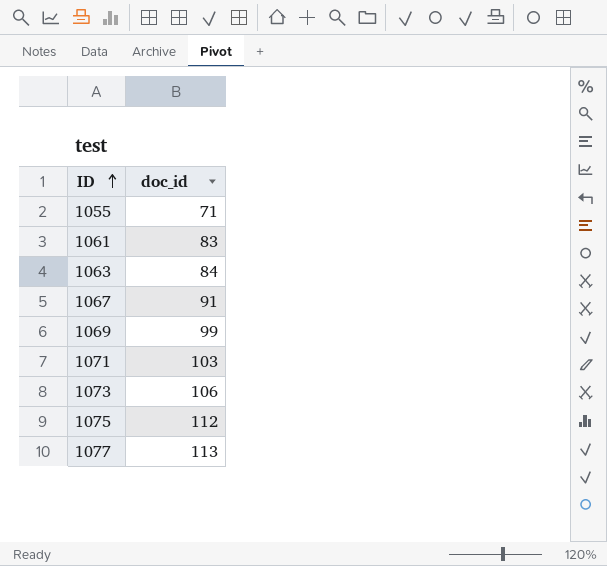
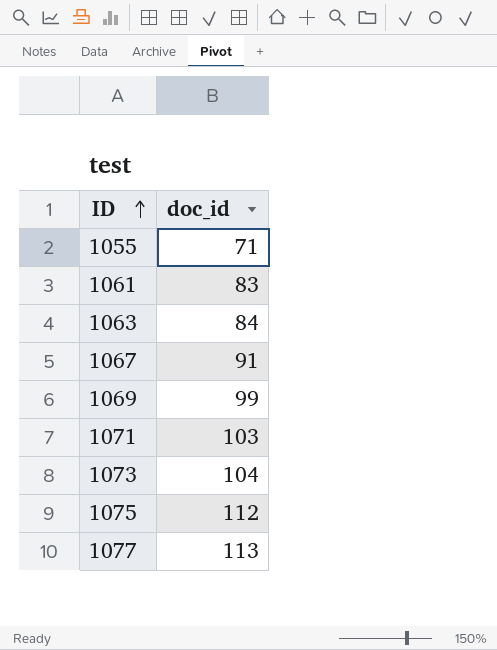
1073 | doc_id: 106 -> 104

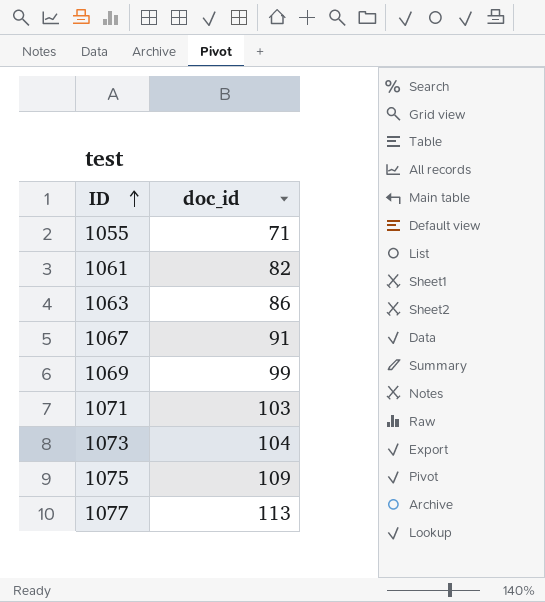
1061 | doc_id: 83 -> 82
1063 | doc_id: 84 -> 86
1075 | doc_id: 112 -> 109

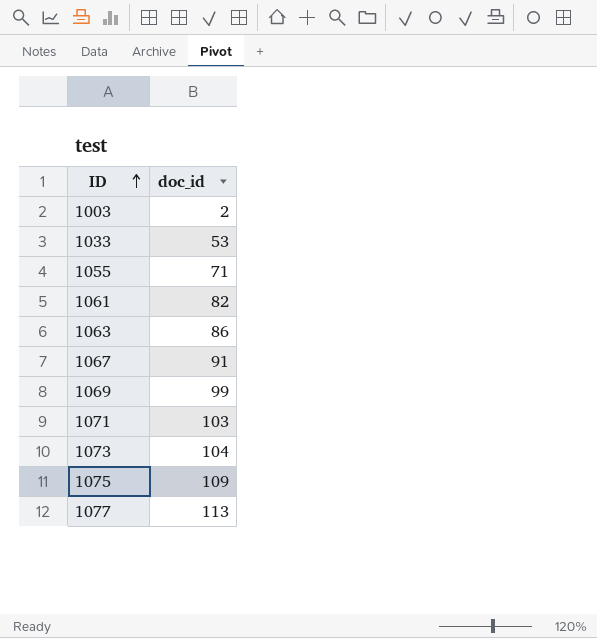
row 1003: none -> 2
row 1033: none -> 53

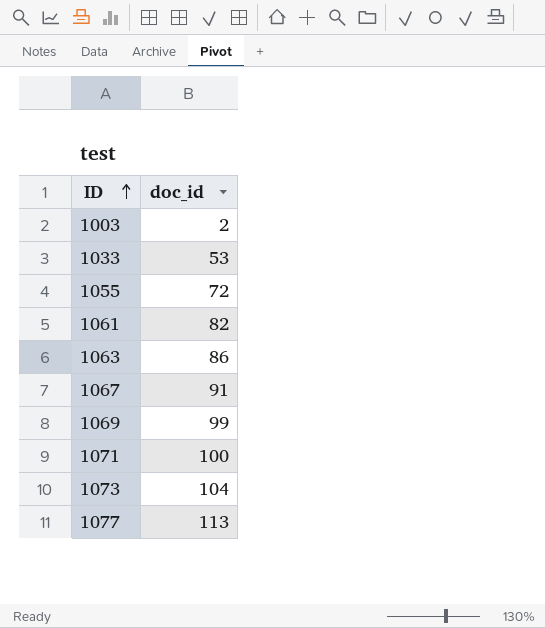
row 1075: 109 -> none
1055 | doc_id: 71 -> 72
1071 | doc_id: 103 -> 100

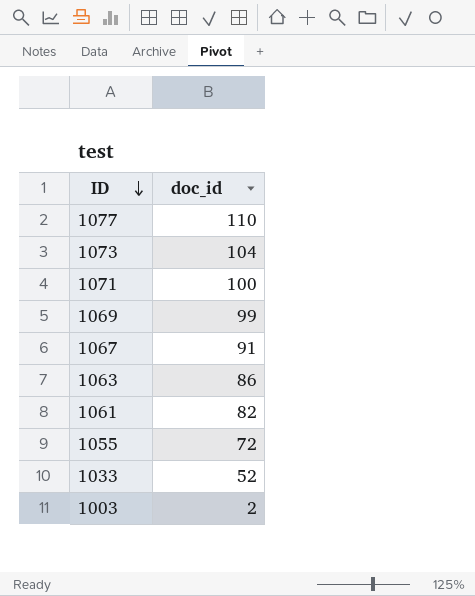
row order: ID ascending -> ID descending
1077 | doc_id: 113 -> 110
1033 | doc_id: 53 -> 52

